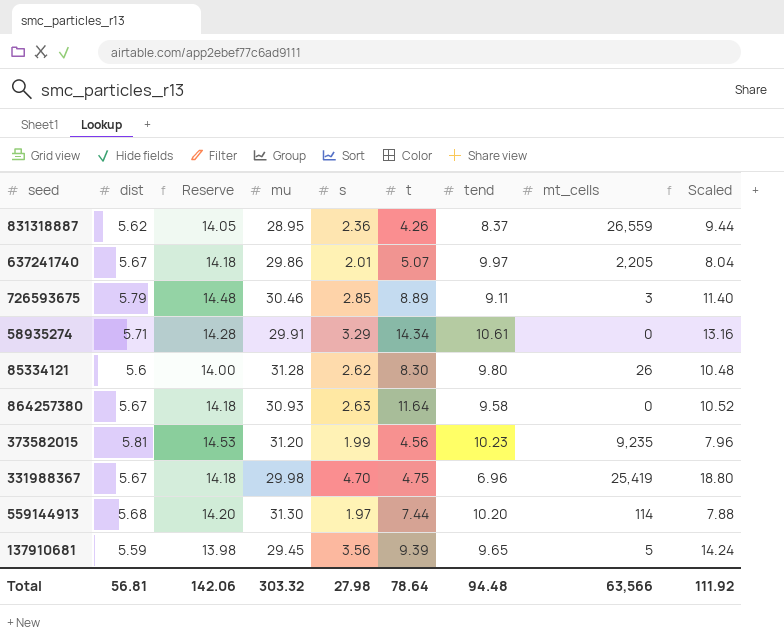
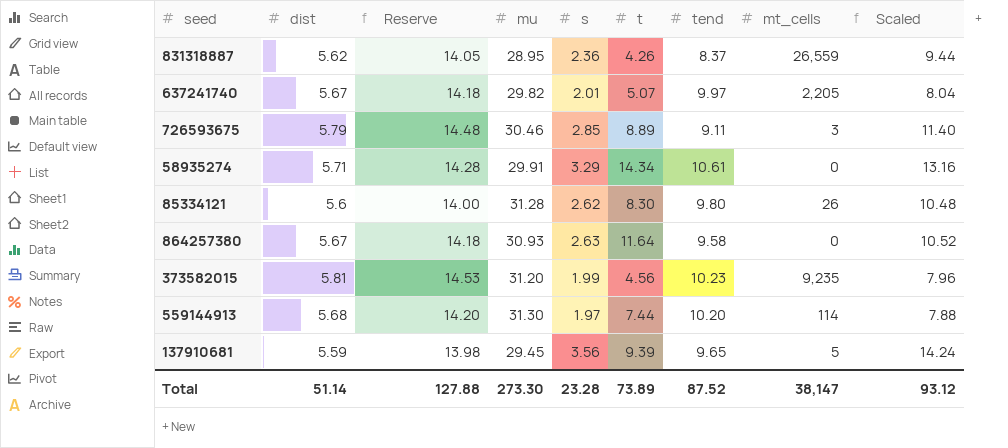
row 331988367: 5.67 | 14.18 | 29.98 | 4.70 | 4.75 | 6.96 | 25,419 | 18.80 -> none
637241740 | mu: 29.86 -> 29.82
Total | dist: 56.81 -> 51.14
Total | Reserve: 142.06 -> 127.88
Total | mu: 303.32 -> 273.30
Total | s: 27.98 -> 23.28
Total | t: 78.64 -> 73.89
Total | tend: 94.48 -> 87.52
Total | mt_cells: 63,566 -> 38,147
Total | Scaled: 111.92 -> 93.12

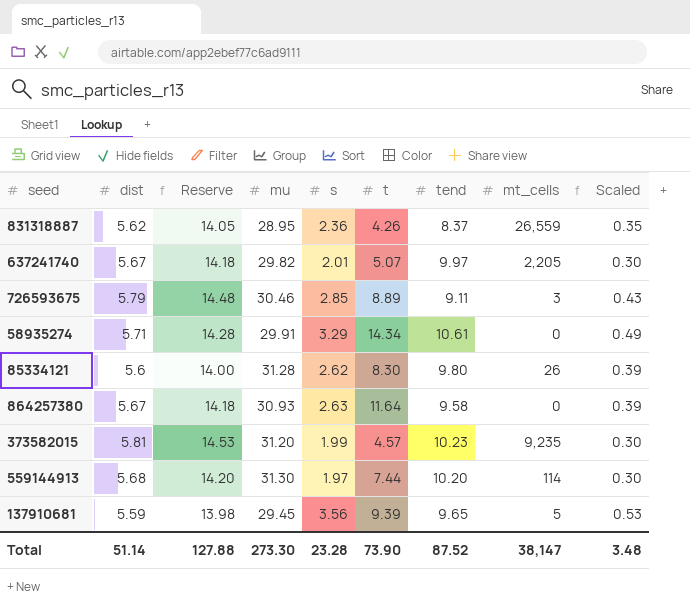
column Scaled | formula: [s] * 4 -> [s] * 0.15
373582015 | t: 4.56 -> 4.57
Total | t: 73.89 -> 73.90
Total | Scaled: 93.12 -> 3.48

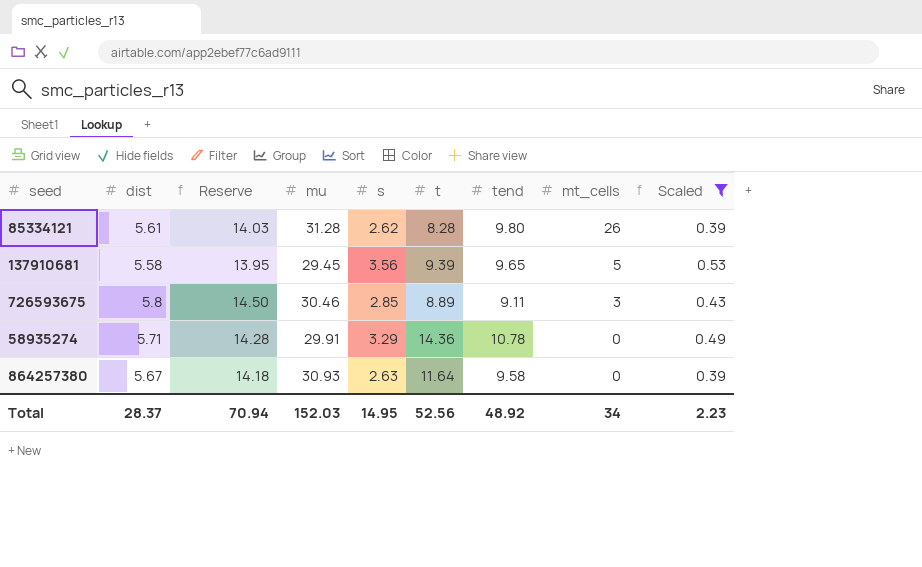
filter: none -> Scaled >= 0.39
row order: none -> mt_cells descending
85334121 | dist: 5.6 -> 5.61
85334121 | Reserve: 14.00 -> 14.03
85334121 | t: 8.30 -> 8.28
137910681 | dist: 5.59 -> 5.58
137910681 | Reserve: 13.98 -> 13.95
726593675 | dist: 5.79 -> 5.8
726593675 | Reserve: 14.48 -> 14.50
58935274 | t: 14.34 -> 14.36
58935274 | tend: 10.61 -> 10.78
Total | dist: 51.14 -> 28.37
Total | Reserve: 127.88 -> 70.94
Total | mu: 273.30 -> 152.03
Total | s: 23.28 -> 14.95
Total | t: 73.90 -> 52.56
Total | tend: 87.52 -> 48.92
Total | mt_cells: 38,147 -> 34
Total | Scaled: 3.48 -> 2.23

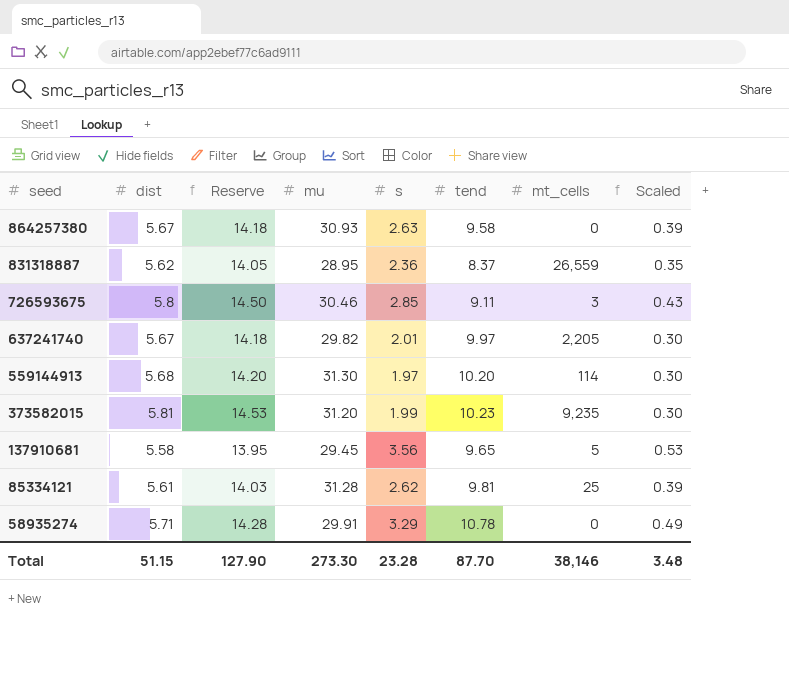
filter: Scaled >= 0.39 -> none
row order: mt_cells descending -> seed descending
column t | position: 6 -> none
85334121 | tend: 9.80 -> 9.81
85334121 | mt_cells: 26 -> 25
Total | dist: 28.37 -> 51.15
Total | Reserve: 70.94 -> 127.90
Total | mu: 152.03 -> 273.30
Total | s: 14.95 -> 23.28
Total | tend: 48.92 -> 87.70
Total | mt_cells: 34 -> 38,146
Total | Scaled: 2.23 -> 3.48

